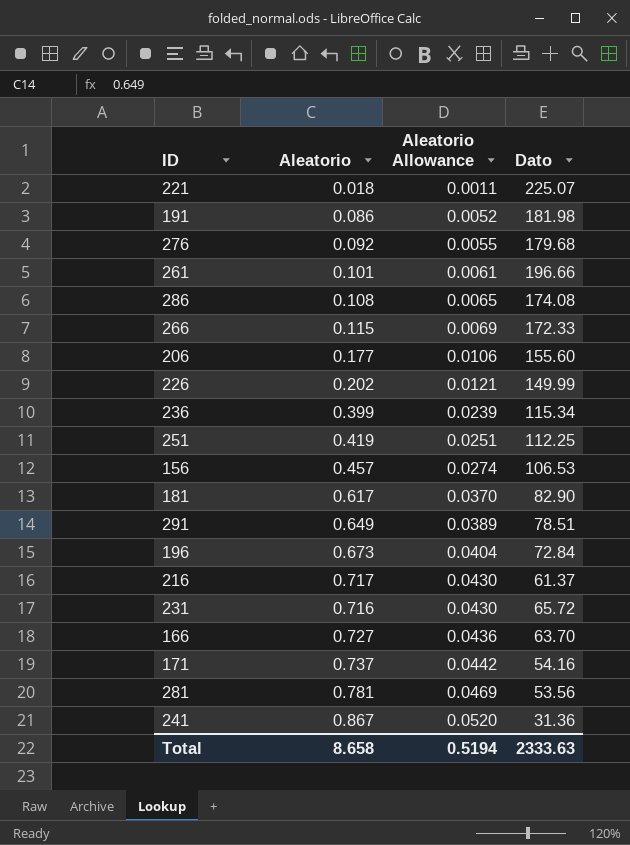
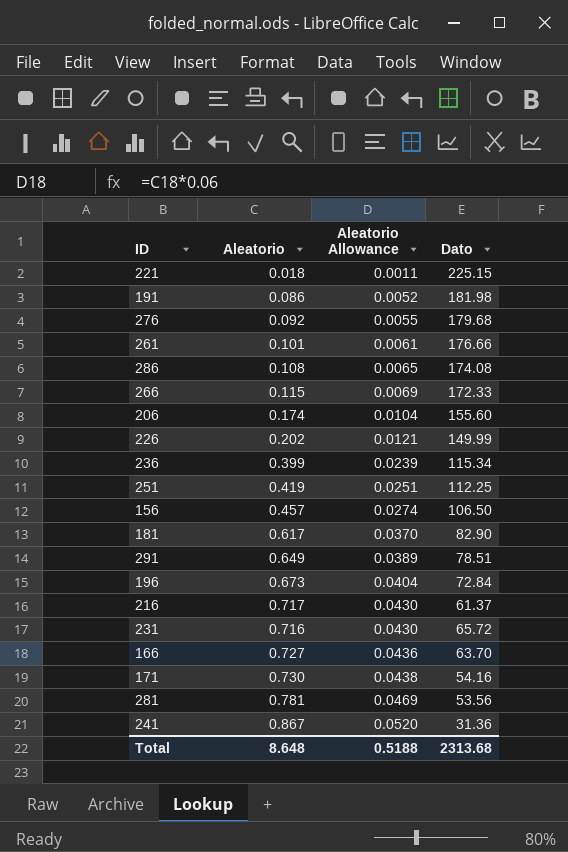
221 | Dato: 225.07 -> 225.15
261 | Dato: 196.66 -> 176.66
206 | Aleatorio: 0.177 -> 0.174
206 | Aleatorio Allowance: 0.0106 -> 0.0104
156 | Dato: 106.53 -> 106.50
171 | Aleatorio: 0.737 -> 0.730
171 | Aleatorio Allowance: 0.0442 -> 0.0438
Total | Aleatorio: 8.658 -> 8.648
Total | Aleatorio Allowance: 0.5194 -> 0.5188
Total | Dato: 2333.63 -> 2313.68

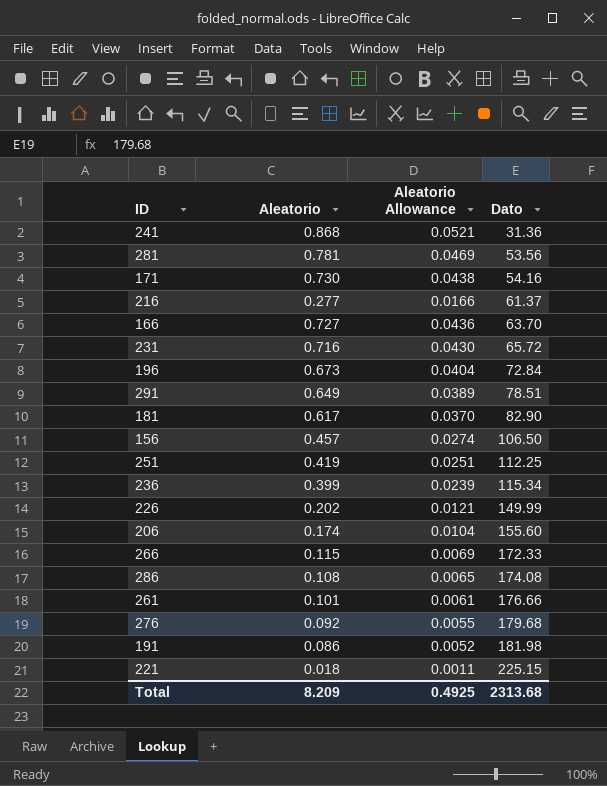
row order: Aleatorio Allowance ascending -> Dato ascending
241 | Aleatorio: 0.867 -> 0.868
241 | Aleatorio Allowance: 0.0520 -> 0.0521
216 | Aleatorio: 0.717 -> 0.277
216 | Aleatorio Allowance: 0.0430 -> 0.0166
Total | Aleatorio: 8.648 -> 8.209
Total | Aleatorio Allowance: 0.5188 -> 0.4925

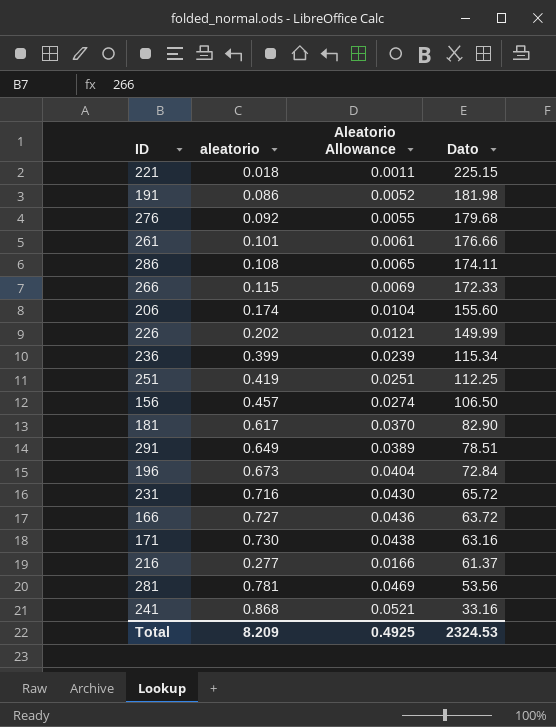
row order: Dato ascending -> Dato descending
column name: Aleatorio -> aleatorio
286 | Dato: 174.08 -> 174.11
166 | Dato: 63.70 -> 63.72
171 | Dato: 54.16 -> 63.16
241 | Dato: 31.36 -> 33.16
Total | Dato: 2313.68 -> 2324.53

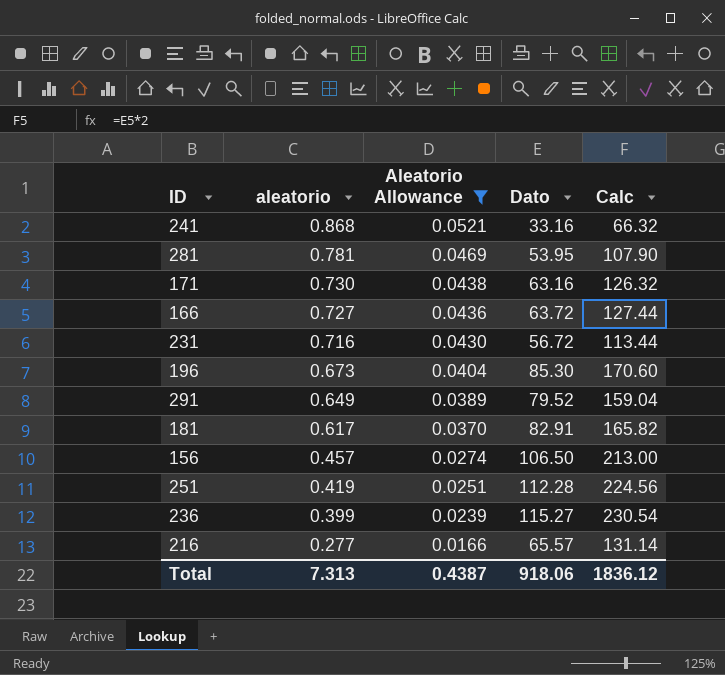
filter: none -> Aleatorio Allowance >= 0.0166
row order: Dato descending -> aleatorio descending
column Calc | formula: none -> [Dato] * 2
281 | Dato: 53.56 -> 53.95
231 | Dato: 65.72 -> 56.72
196 | Dato: 72.84 -> 85.30
291 | Dato: 78.51 -> 79.52
181 | Dato: 82.90 -> 82.91
251 | Dato: 112.25 -> 112.28
236 | Dato: 115.34 -> 115.27
216 | Dato: 61.37 -> 65.57
Total | aleatorio: 8.209 -> 7.313
Total | Aleatorio Allowance: 0.4925 -> 0.4387
Total | Dato: 2324.53 -> 918.06

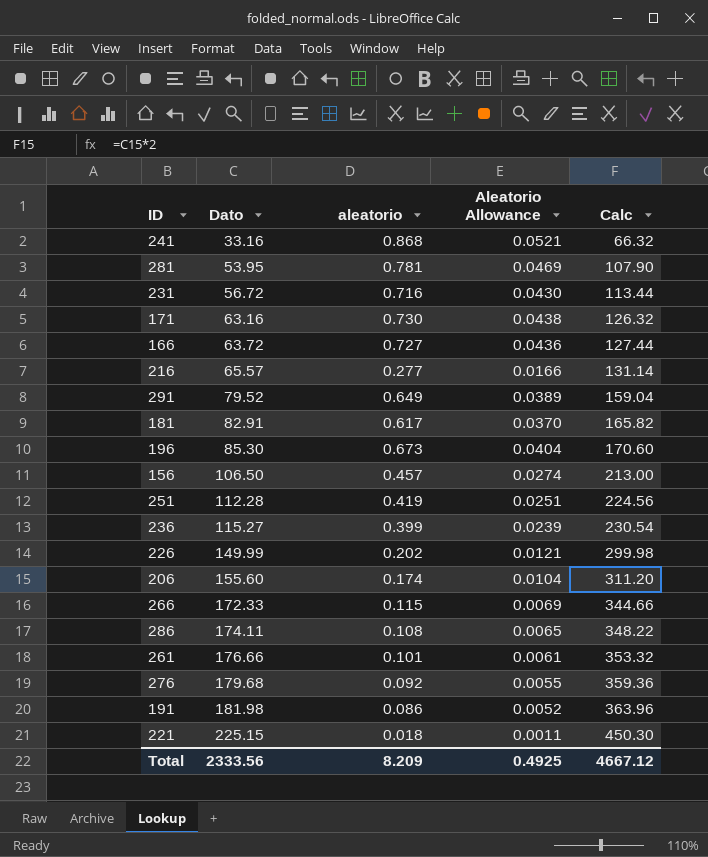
filter: Aleatorio Allowance >= 0.0166 -> none
row order: aleatorio descending -> Dato ascending
column Dato | position: 4 -> 2
Total | Dato: 918.06 -> 2333.56
Total | aleatorio: 7.313 -> 8.209
Total | Aleatorio Allowance: 0.4387 -> 0.4925
Total | Calc: 1836.12 -> 4667.12

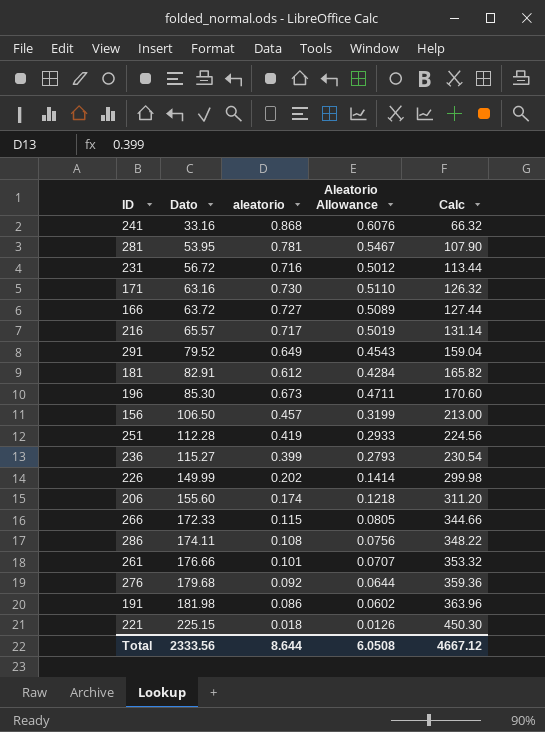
column Aleatorio Allowance | formula: [aleatorio] * 0.06 -> [aleatorio] * 0.7
216 | aleatorio: 0.277 -> 0.717
181 | aleatorio: 0.617 -> 0.612
Total | aleatorio: 8.209 -> 8.644
Total | Aleatorio Allowance: 0.4925 -> 6.0508

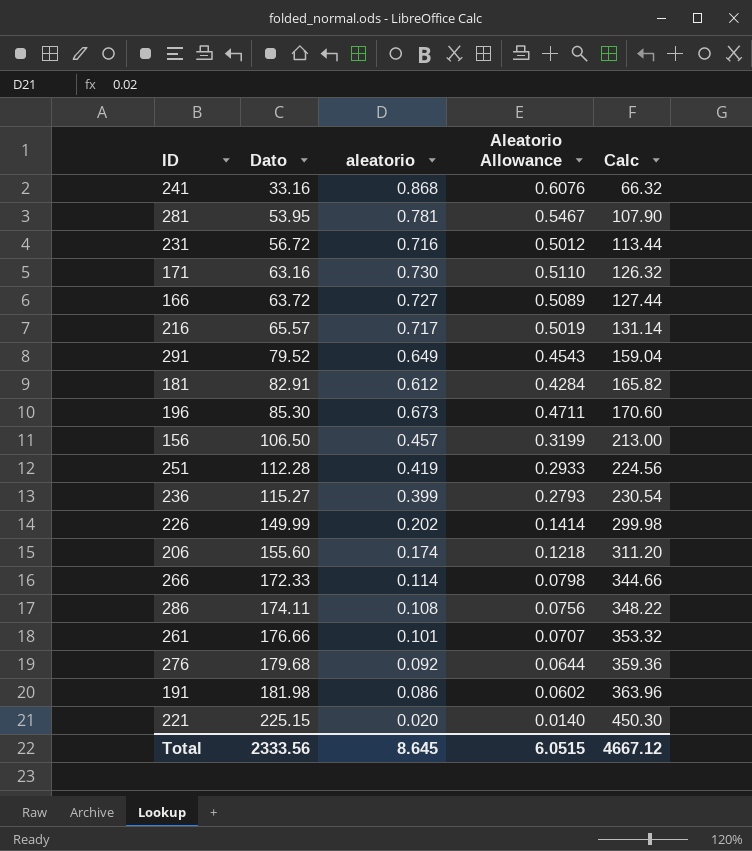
266 | aleatorio: 0.115 -> 0.114
266 | Aleatorio Allowance: 0.0805 -> 0.0798
221 | aleatorio: 0.018 -> 0.020
221 | Aleatorio Allowance: 0.0126 -> 0.0140
Total | aleatorio: 8.644 -> 8.645
Total | Aleatorio Allowance: 6.0508 -> 6.0515

